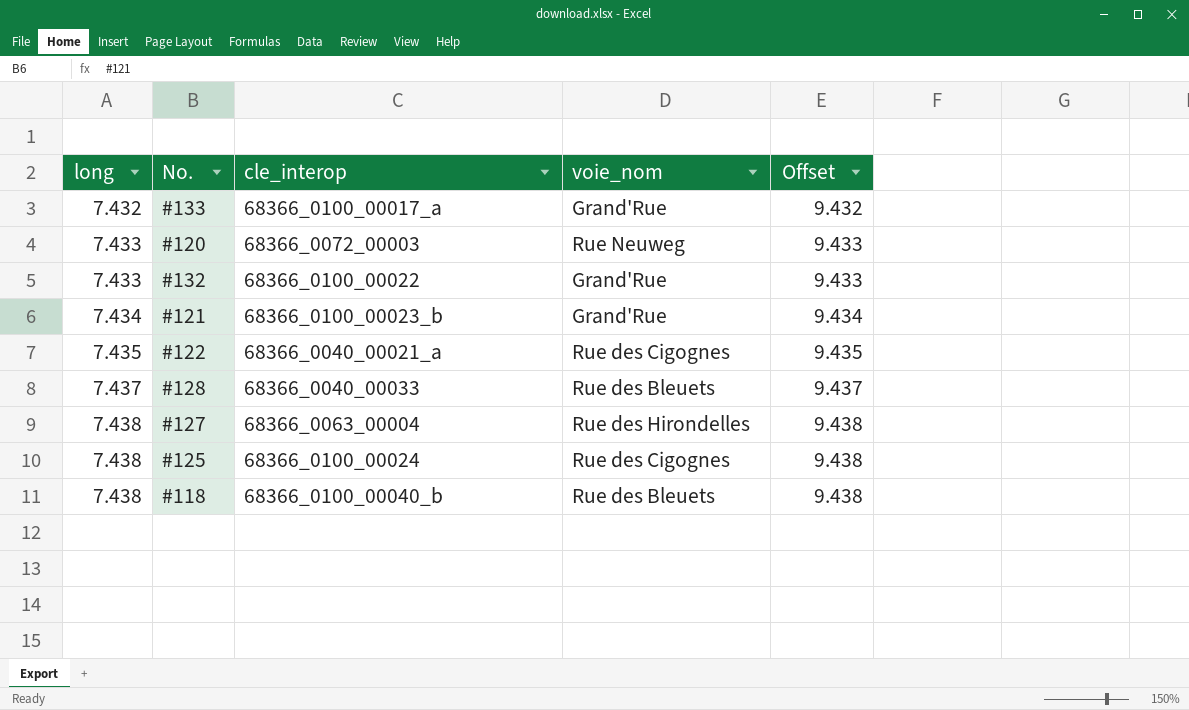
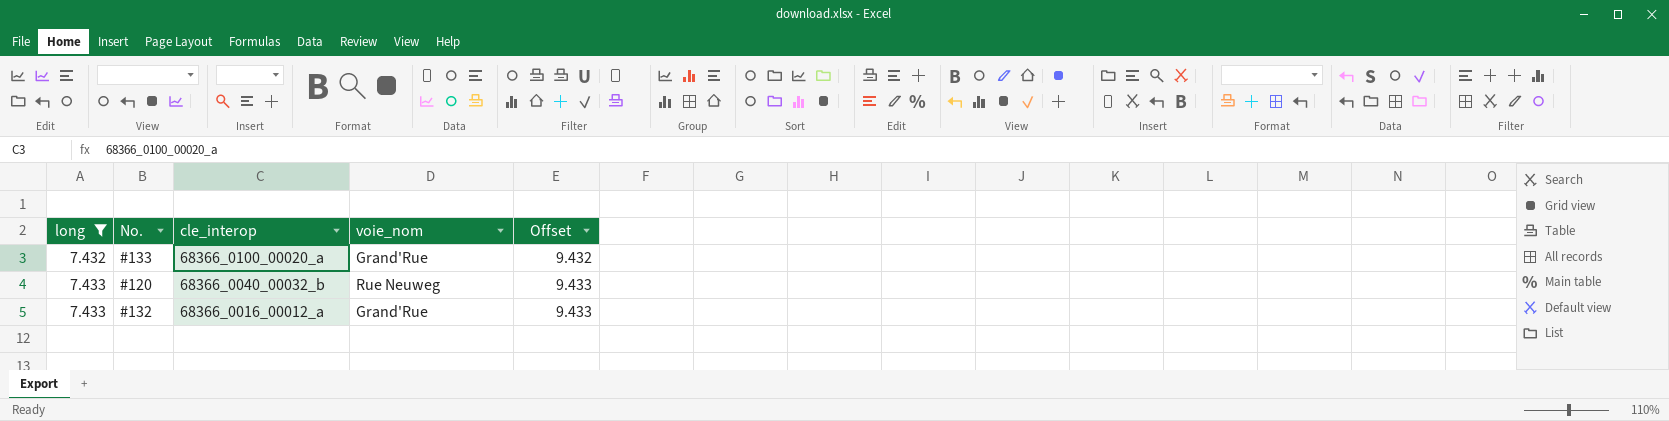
filter: none -> long <= 7.433
#133 | cle_interop: 68366_0100_00017_a -> 68366_0100_00020_a
#120 | cle_interop: 68366_0072_00003 -> 68366_0040_00032_b
#132 | cle_interop: 68366_0100_00022 -> 68366_0016_00012_a

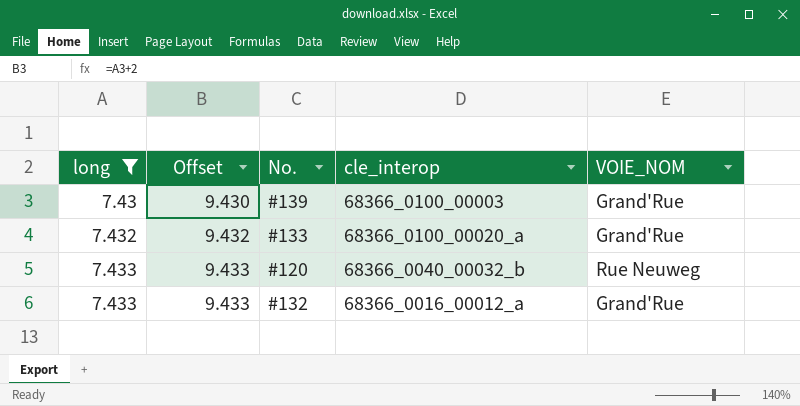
column Offset | position: 5 -> 2
column name: voie_nom -> VOIE_NOM
row #139: none -> 7.43 | 9.430 | 68366_0100_00003 | Grand'Rue

